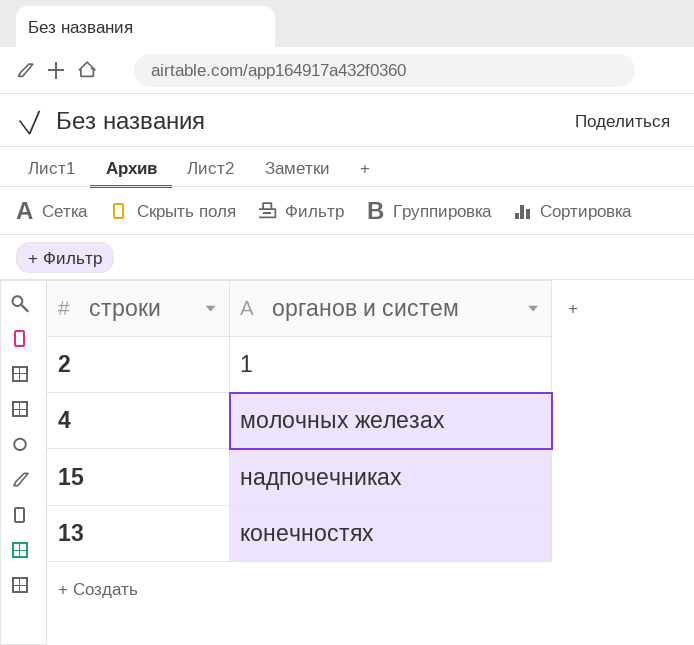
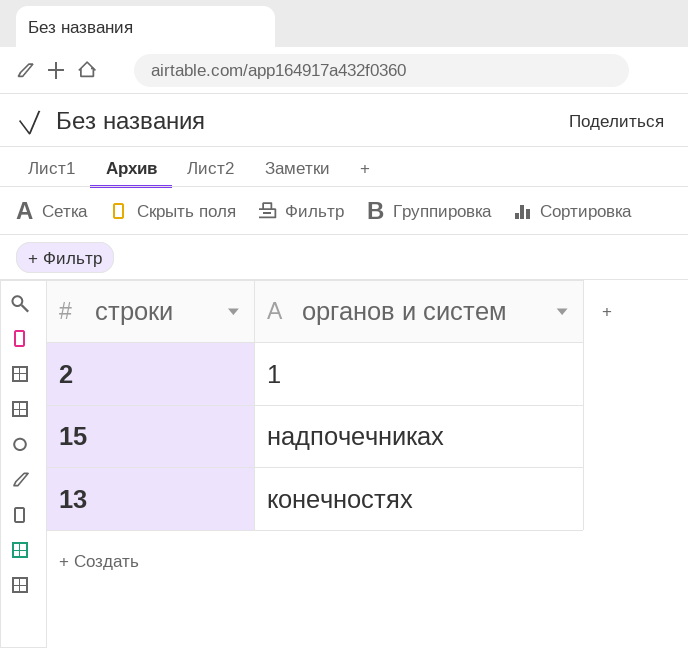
row 4: молочных железах -> none

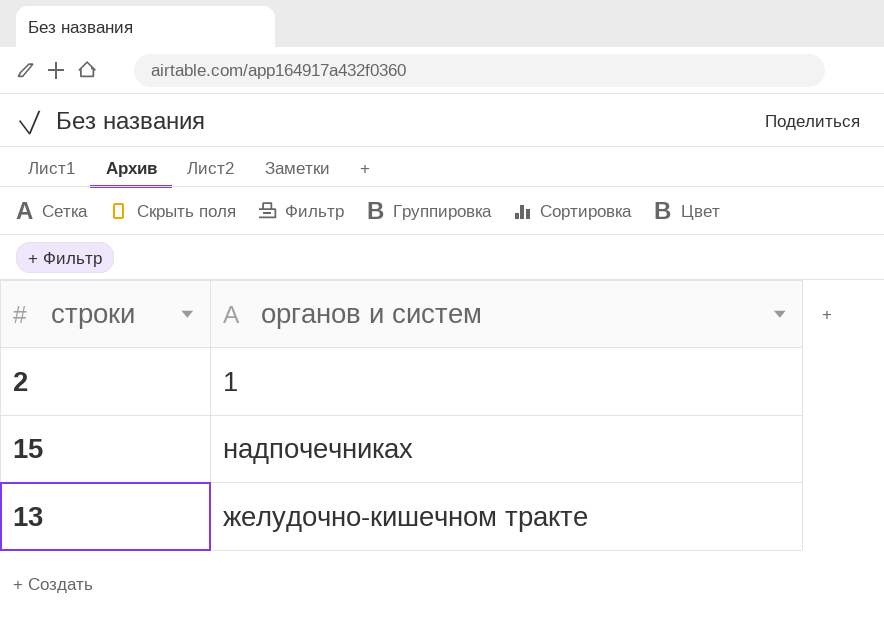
13 | органов и систем: конечностях -> желудочно-кишечном тракте

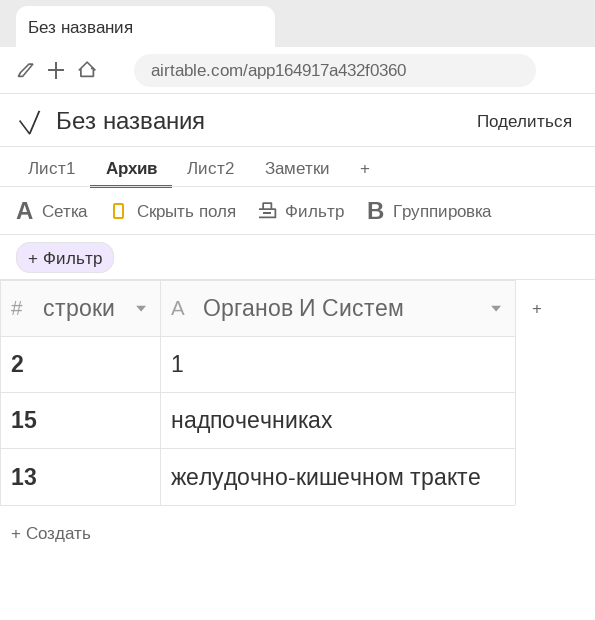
column name: органов и систем -> Органов И Систем

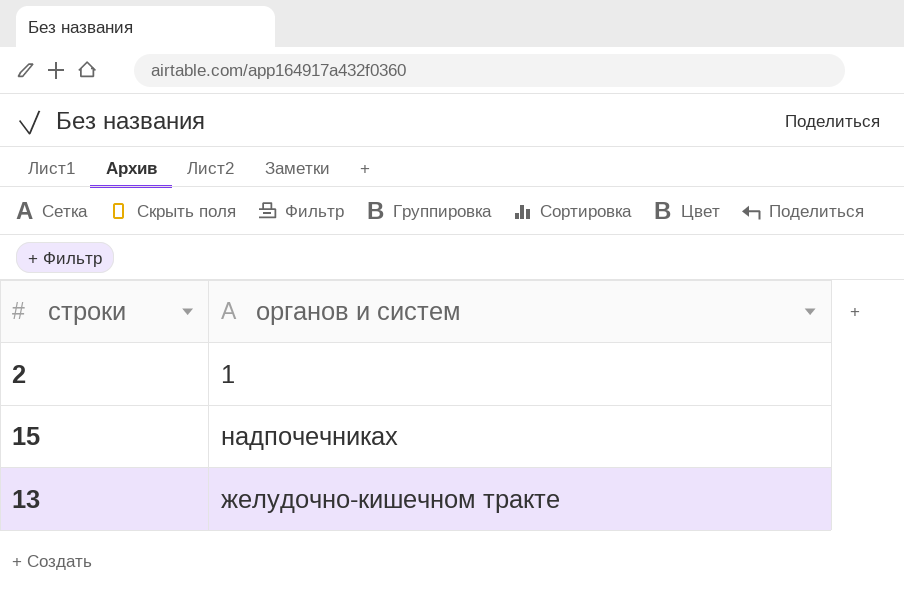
column name: Органов И Систем -> органов и систем

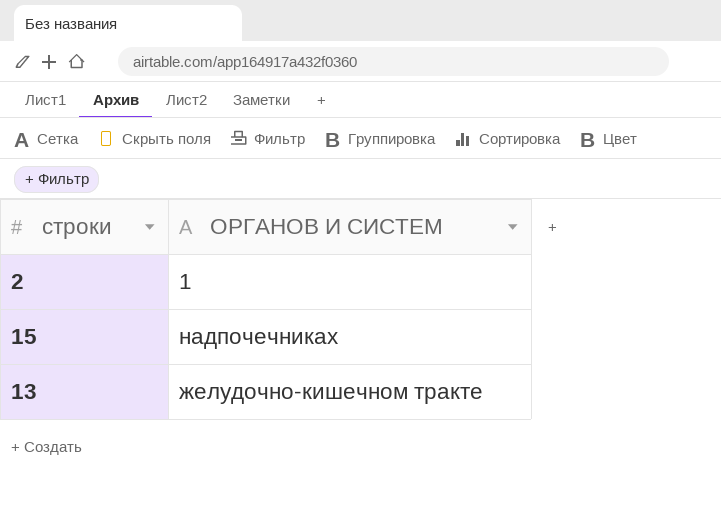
column name: органов и систем -> ОРГАНОВ И СИСТЕМ

